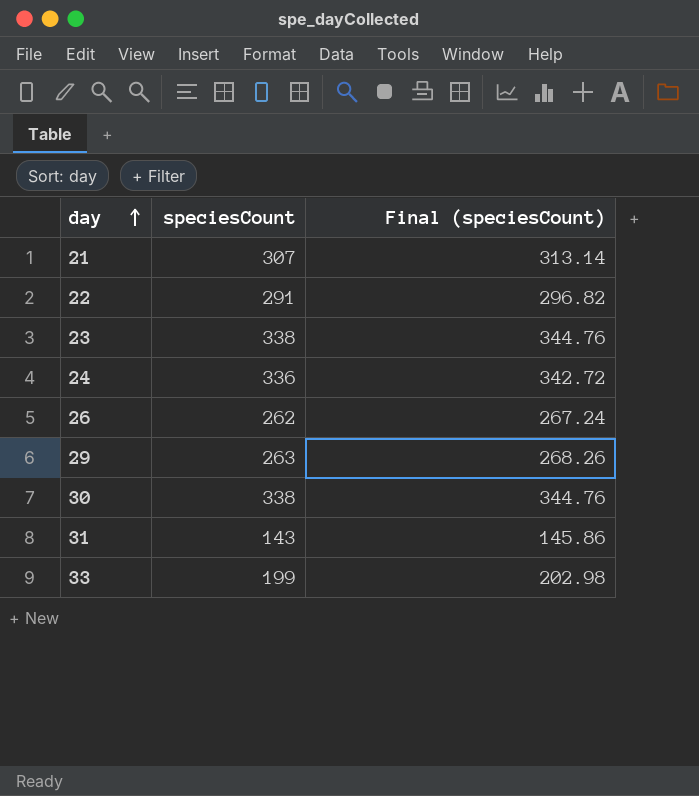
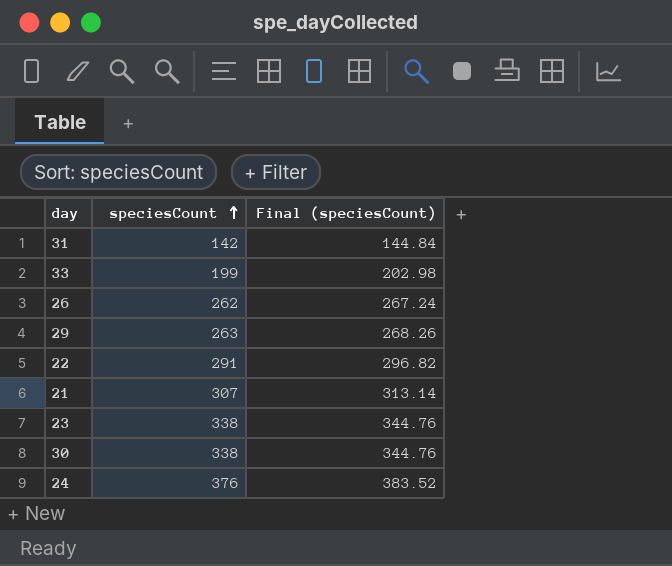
row order: day ascending -> speciesCount ascending
31 | speciesCount: 143 -> 142
31 | Final (speciesCount): 145.86 -> 144.84
24 | speciesCount: 336 -> 376
24 | Final (speciesCount): 342.72 -> 383.52

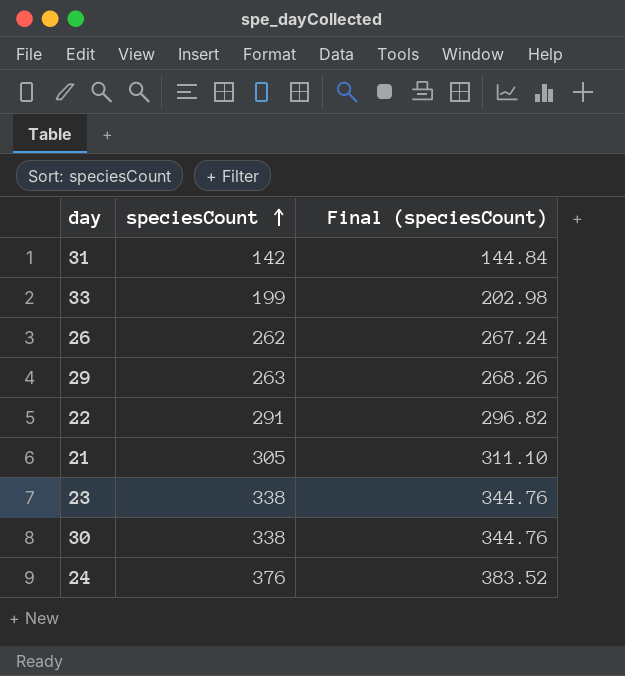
21 | speciesCount: 307 -> 305
21 | Final (speciesCount): 313.14 -> 311.10

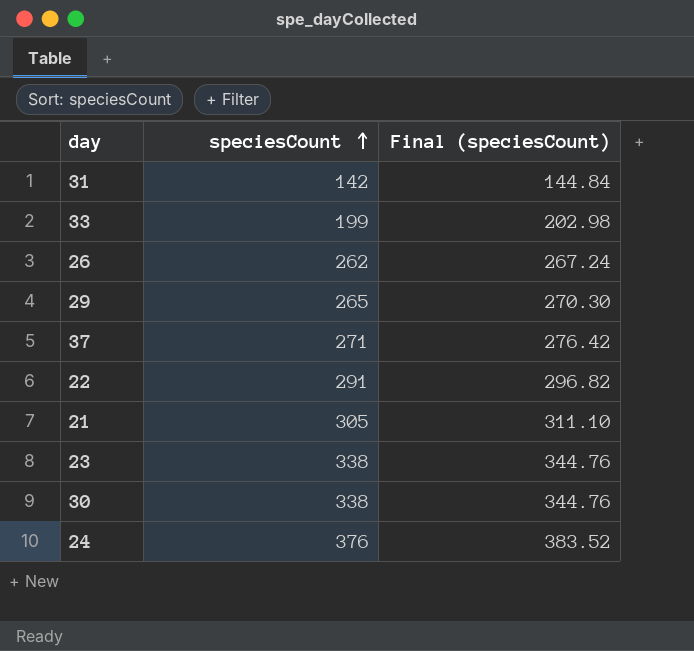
29 | speciesCount: 263 -> 265
29 | Final (speciesCount): 268.26 -> 270.30
row 37: none -> 271 | 276.42

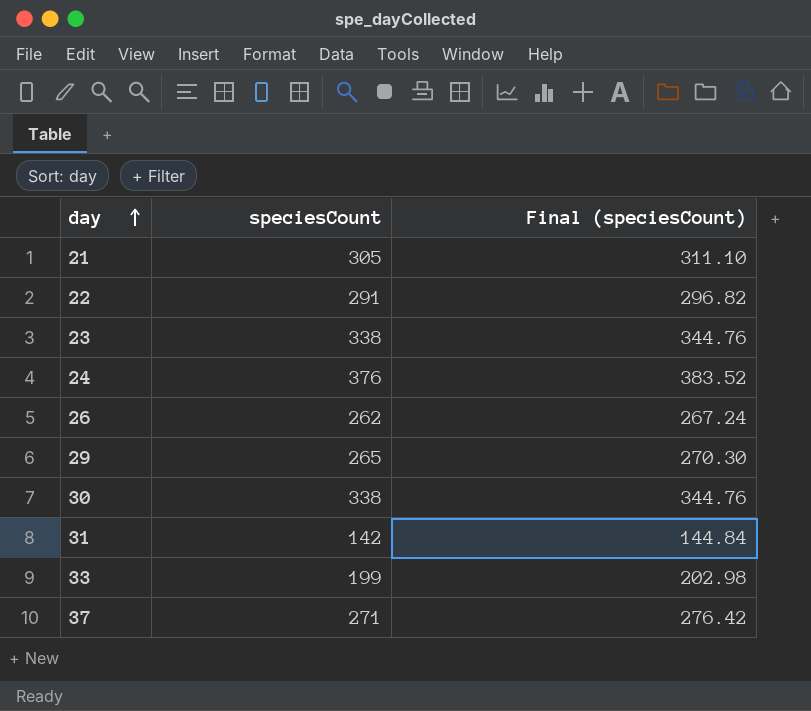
row order: speciesCount ascending -> day ascending

